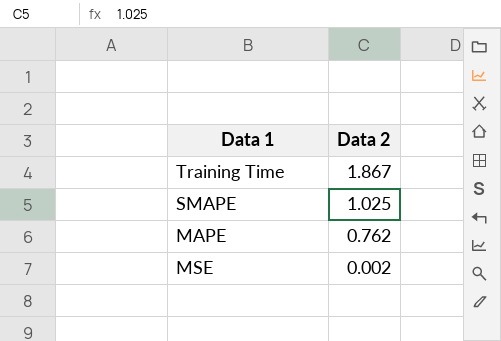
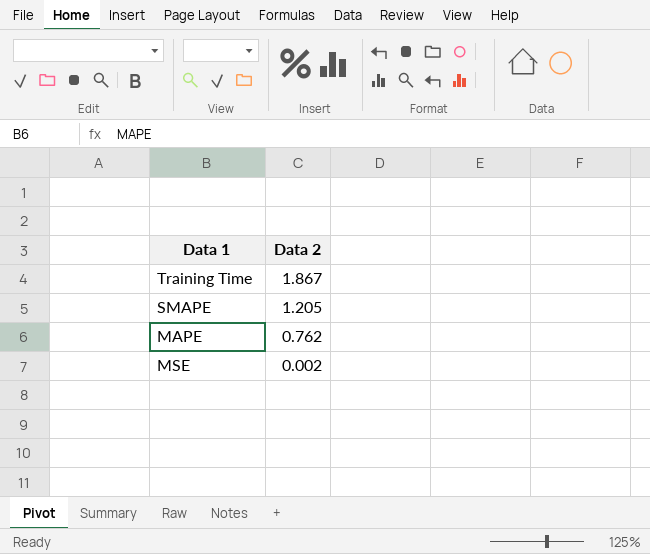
SMAPE | Data 2: 1.025 -> 1.205

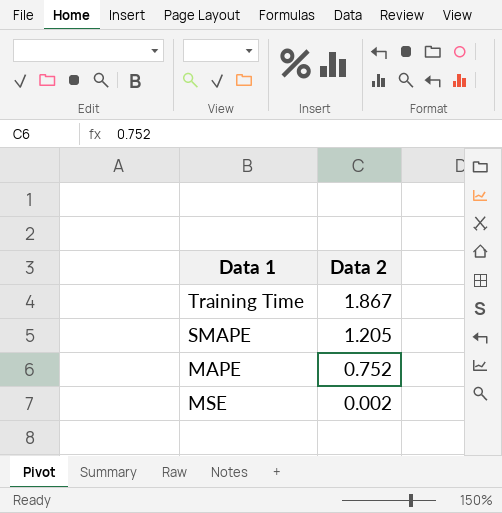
MAPE | Data 2: 0.762 -> 0.752

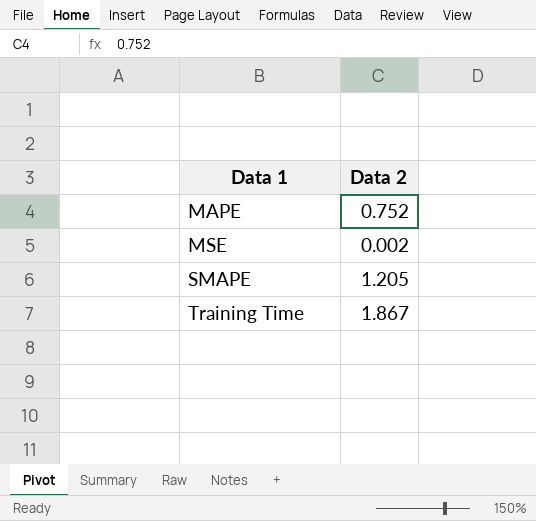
row order: Data 2 descending -> Data 1 ascending

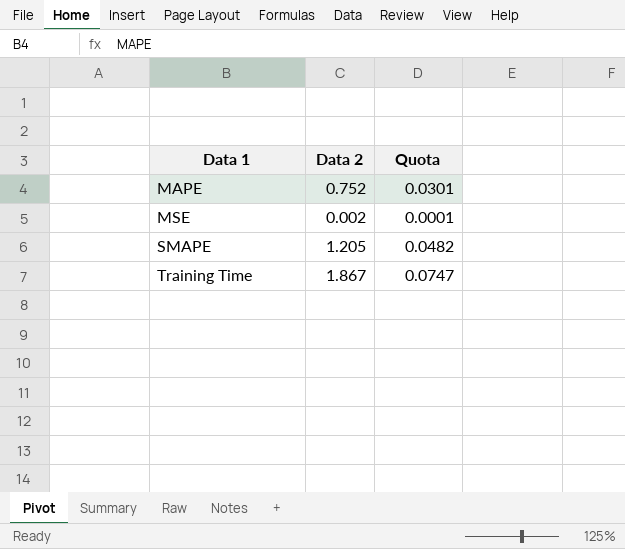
column Quota | formula: none -> [Data 2] * 0.04

